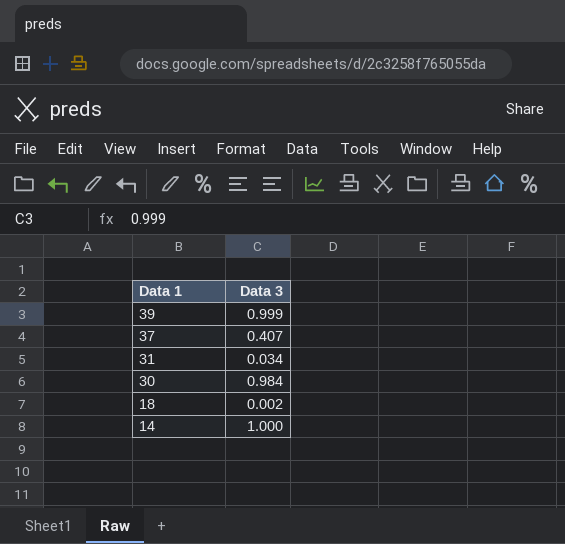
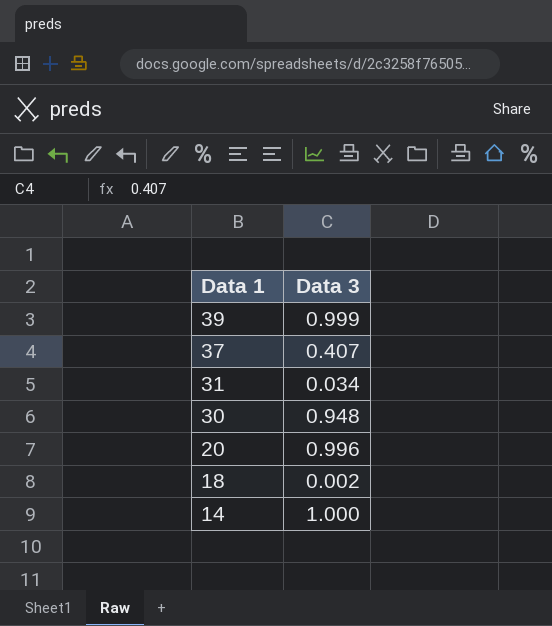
30 | Data 3: 0.984 -> 0.948
row 20: none -> 0.996

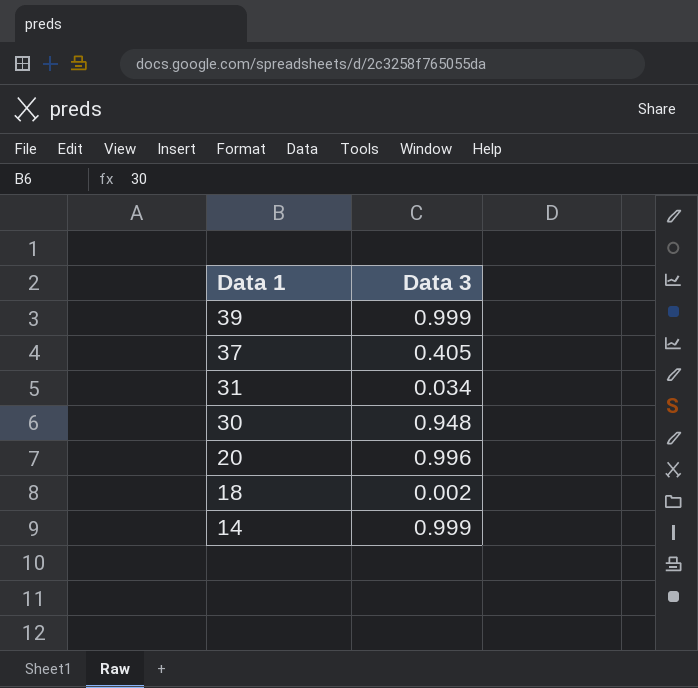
37 | Data 3: 0.407 -> 0.405
14 | Data 3: 1.000 -> 0.999

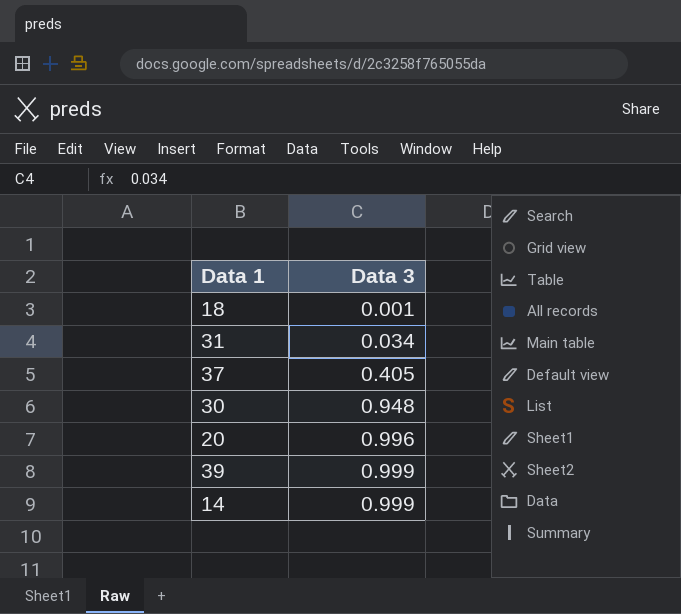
row order: Data 1 descending -> Data 3 ascending
18 | Data 3: 0.002 -> 0.001

